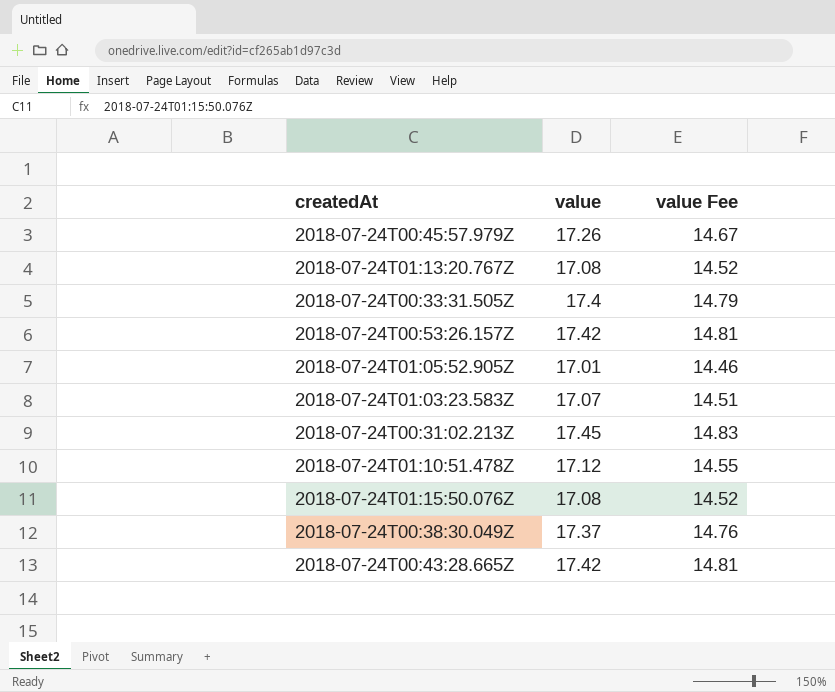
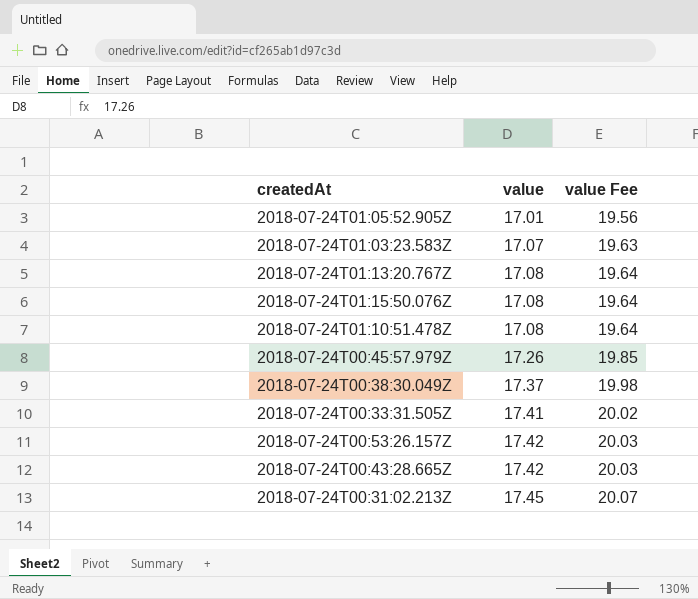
row order: none -> value ascending
column value Fee | formula: [value] * 0.85 -> [value] * 1.15
2018-07-24T01:10:51.478Z | value: 17.12 -> 17.08
2018-07-24T00:33:31.505Z | value: 17.4 -> 17.41

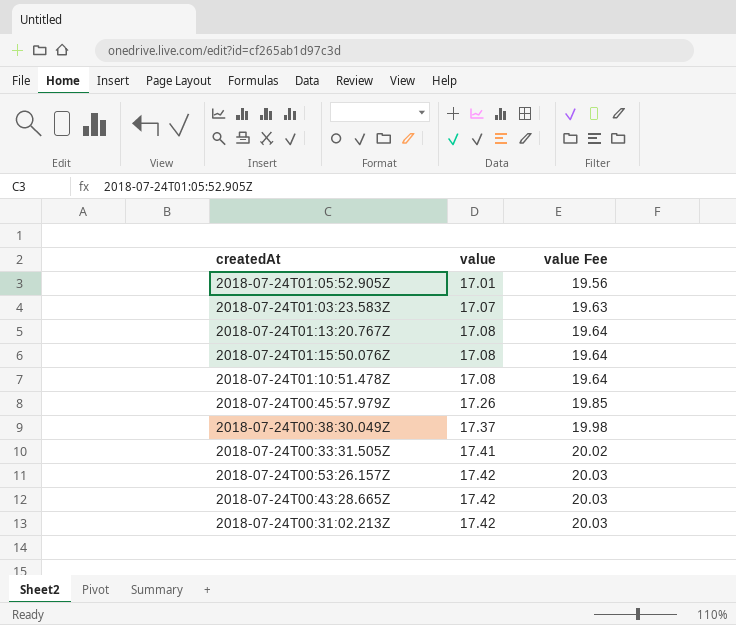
2018-07-24T00:31:02.213Z | value: 17.45 -> 17.42
2018-07-24T00:31:02.213Z | value Fee: 20.07 -> 20.03

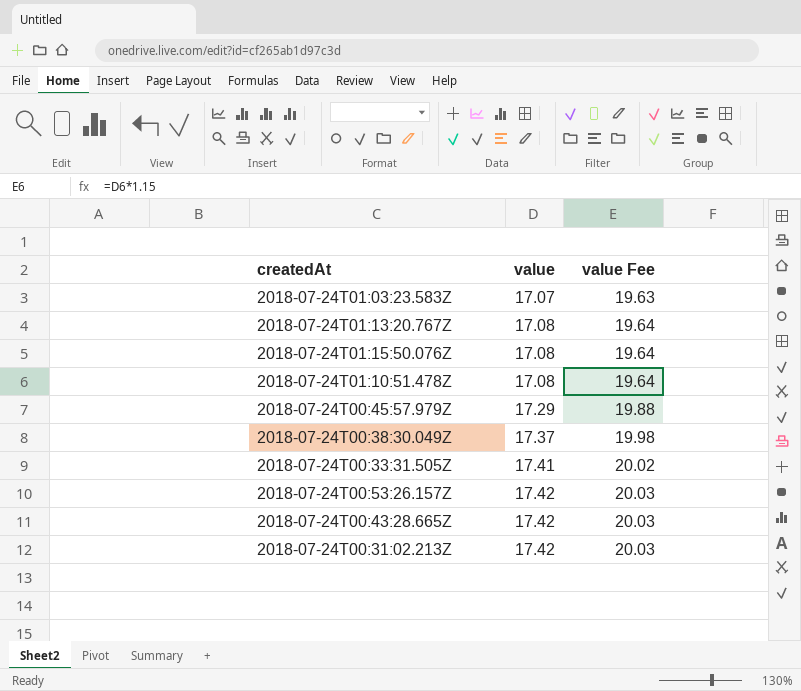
row 2018-07-24T01:05:52.905Z: 17.01 | 19.56 -> none
2018-07-24T00:45:57.979Z | value: 17.26 -> 17.29
2018-07-24T00:45:57.979Z | value Fee: 19.85 -> 19.88

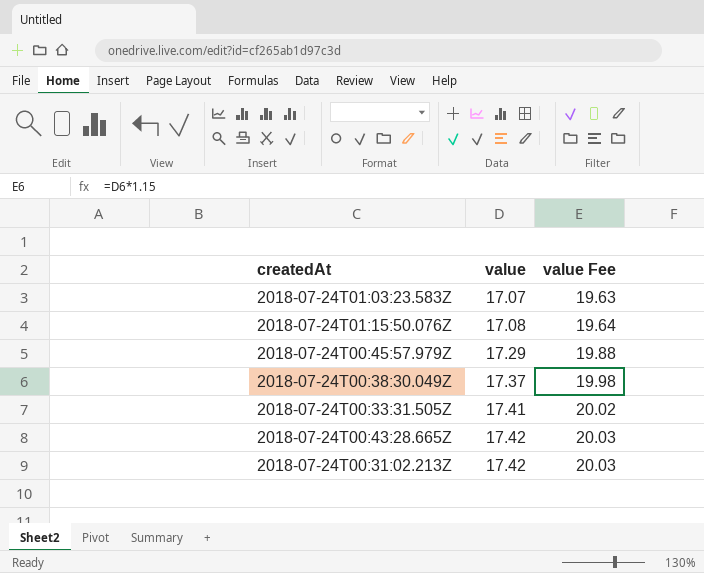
row 2018-07-24T01:13:20.767Z: 17.08 | 19.64 -> none
row 2018-07-24T01:10:51.478Z: 17.08 | 19.64 -> none
row 2018-07-24T00:53:26.157Z: 17.42 | 20.03 -> none

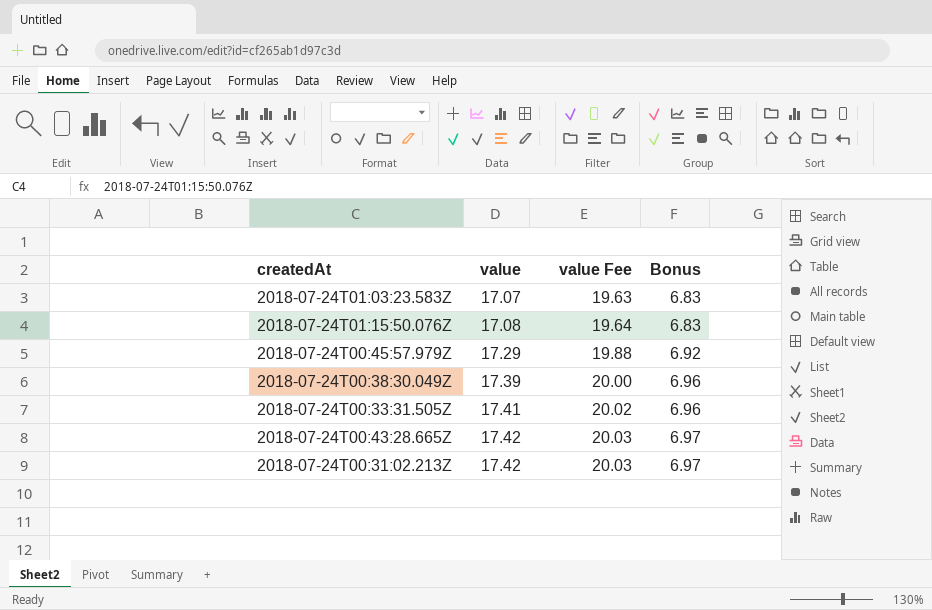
column Bonus | formula: none -> [value] * 0.4
2018-07-24T00:38:30.049Z | value: 17.37 -> 17.39
2018-07-24T00:38:30.049Z | value Fee: 19.98 -> 20.00

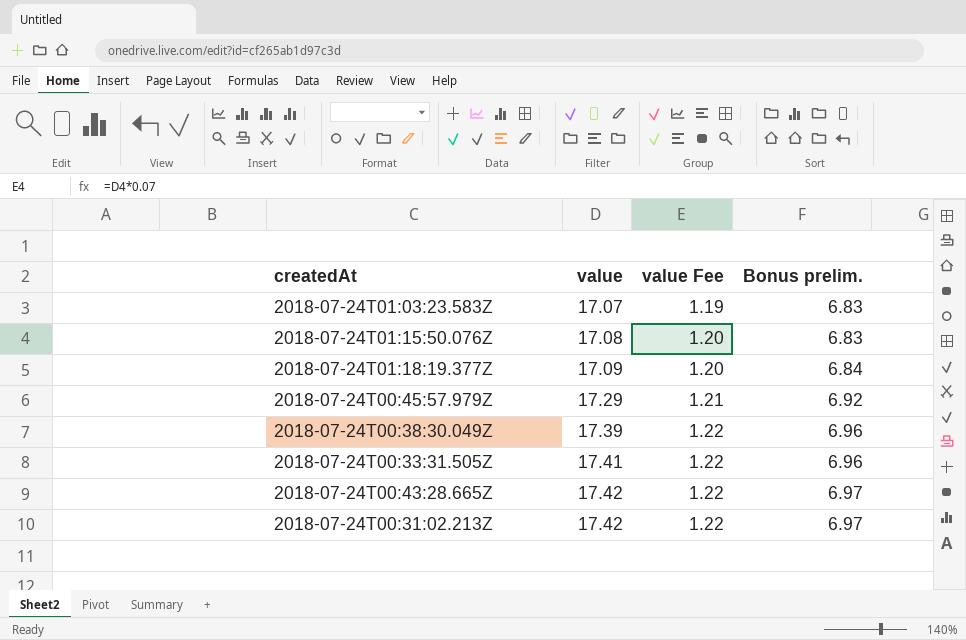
column value Fee | formula: [value] * 1.15 -> [value] * 0.07
column name: Bonus -> Bonus prelim.
row 2018-07-24T01:18:19.377Z: none -> 17.09 | 1.20 | 6.84

